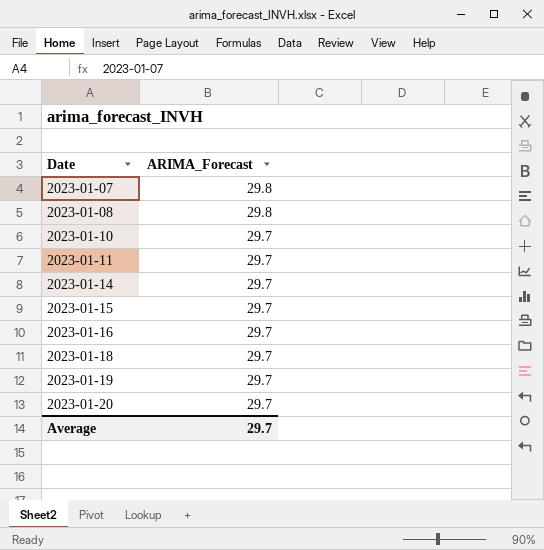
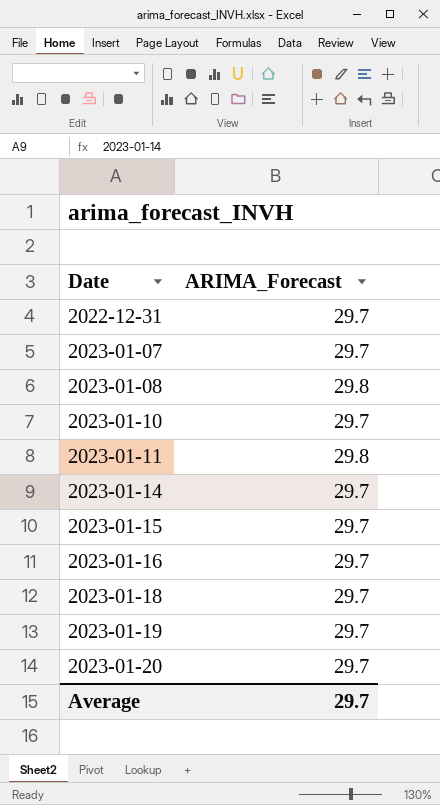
row 2022-12-31: none -> 29.7
2023-01-07 | ARIMA_Forecast: 29.8 -> 29.7
2023-01-11 | ARIMA_Forecast: 29.7 -> 29.8

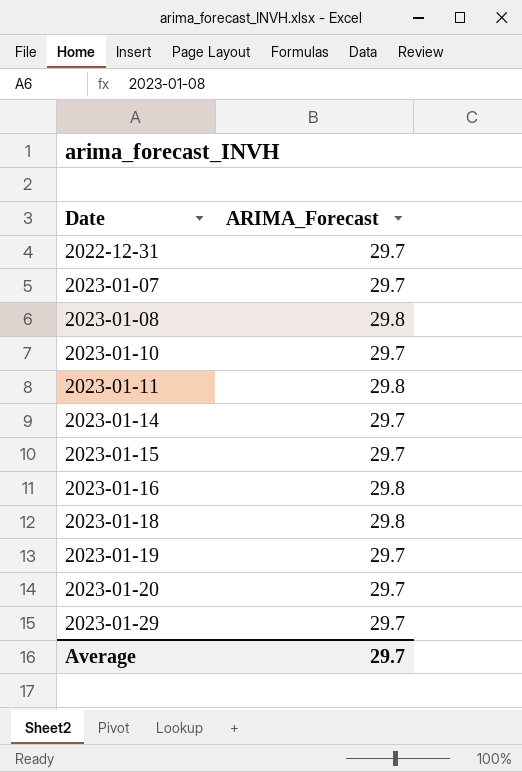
2023-01-16 | ARIMA_Forecast: 29.7 -> 29.8
2023-01-18 | ARIMA_Forecast: 29.7 -> 29.8
row 2023-01-29: none -> 29.7

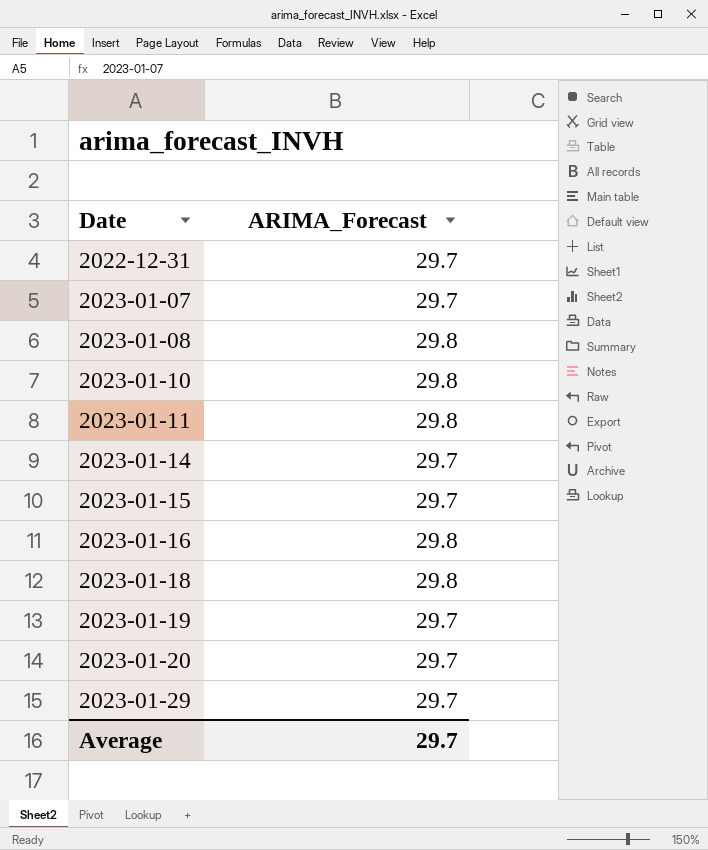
2023-01-10 | ARIMA_Forecast: 29.7 -> 29.8

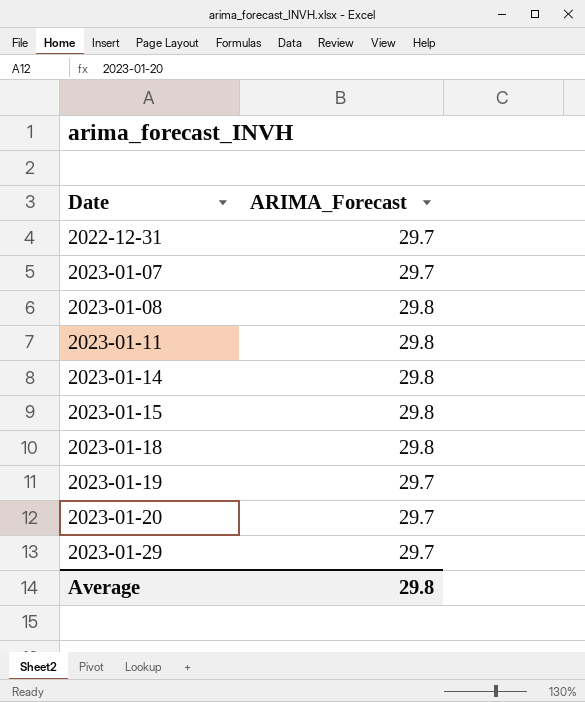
row 2023-01-10: 29.8 -> none
row 2023-01-16: 29.8 -> none
2023-01-14 | ARIMA_Forecast: 29.7 -> 29.8
2023-01-15 | ARIMA_Forecast: 29.7 -> 29.8
Average | ARIMA_Forecast: 29.7 -> 29.8

